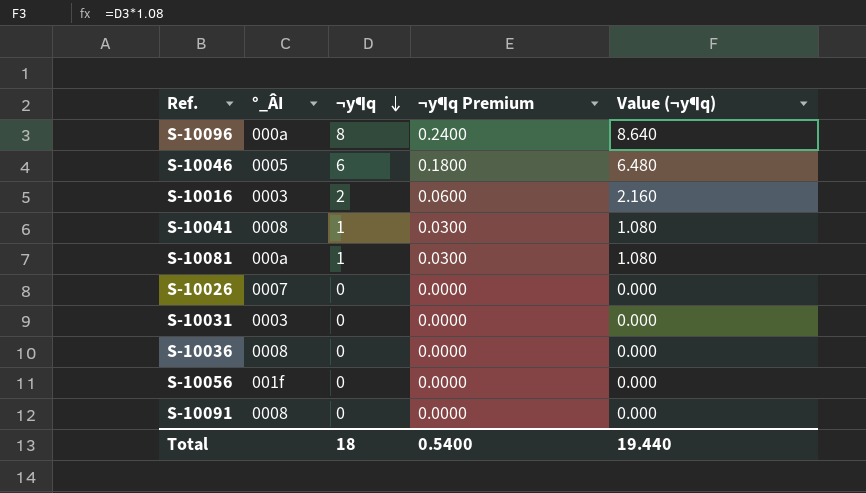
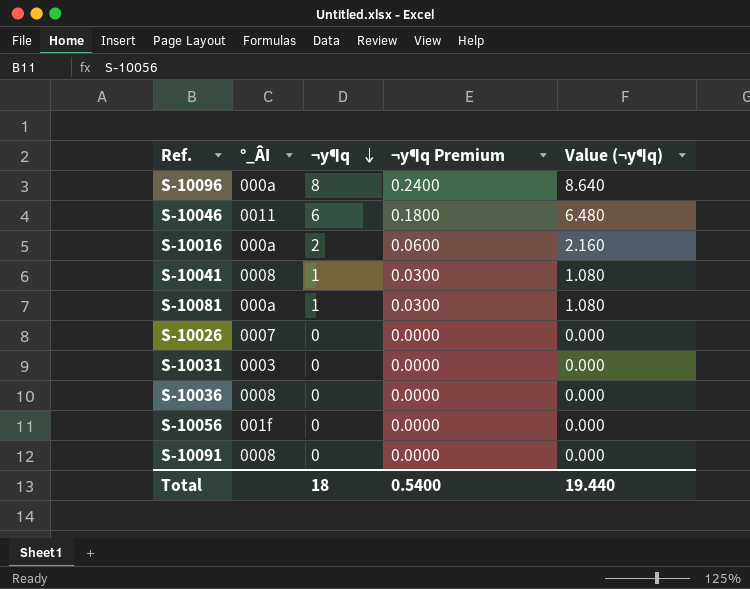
S-10046 | °_ÂI: 0005 -> 0011
S-10016 | °_ÂI: 0003 -> 000a

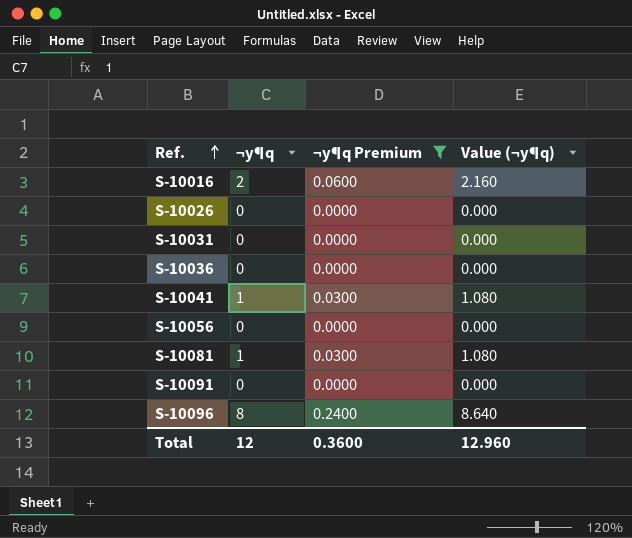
filter: none -> ¬y¶q Premium != 0.1800
row order: ¬y¶q descending -> Ref. ascending
column °_ÂI | position: 2 -> none
Total | ¬y¶q: 18 -> 12
Total | ¬y¶q Premium: 0.5400 -> 0.3600
Total | Value (¬y¶q): 19.440 -> 12.960

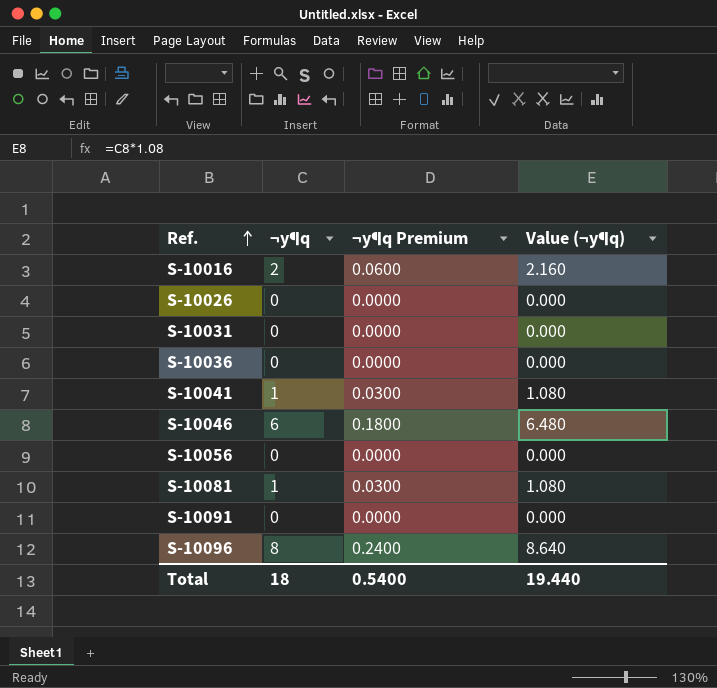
filter: ¬y¶q Premium != 0.1800 -> none
Total | ¬y¶q: 12 -> 18
Total | ¬y¶q Premium: 0.3600 -> 0.5400
Total | Value (¬y¶q): 12.960 -> 19.440

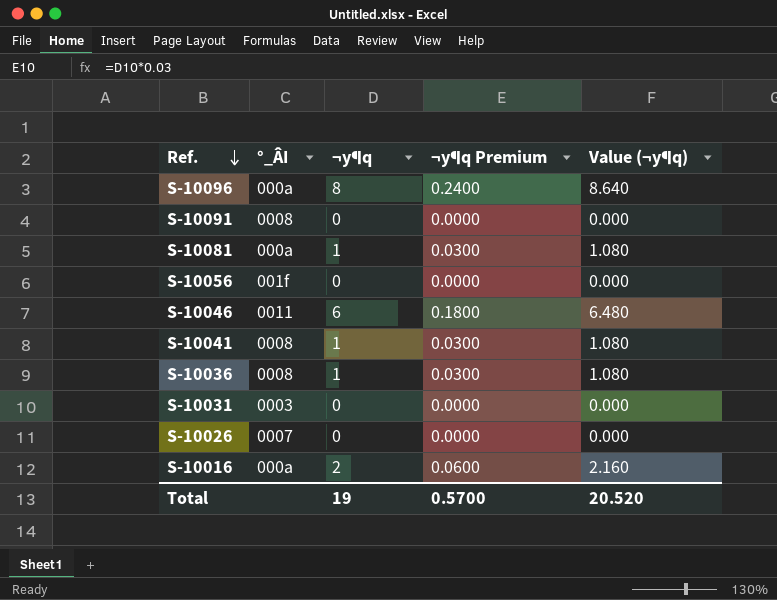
row order: Ref. ascending -> Ref. descending
column °_ÂI | position: none -> 2
S-10036 | ¬y¶q: 0 -> 1
S-10036 | ¬y¶q Premium: 0.0000 -> 0.0300
S-10036 | Value (¬y¶q): 0.000 -> 1.080
Total | ¬y¶q: 18 -> 19
Total | ¬y¶q Premium: 0.5400 -> 0.5700
Total | Value (¬y¶q): 19.440 -> 20.520

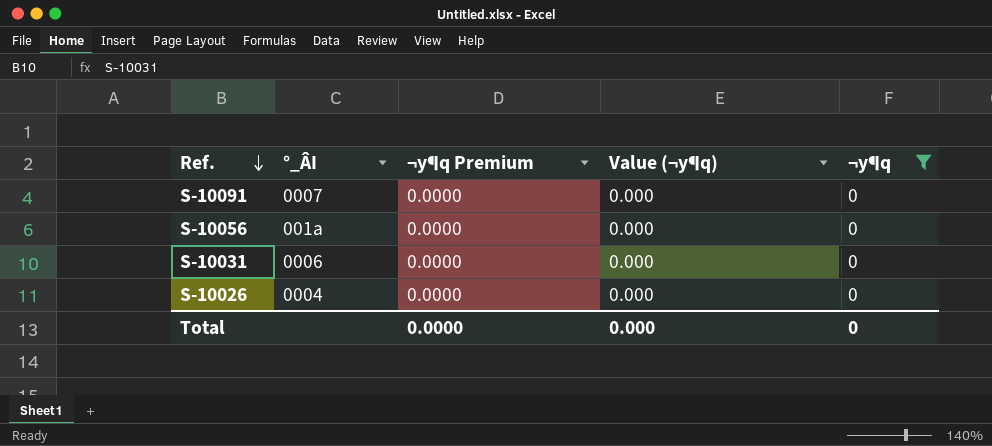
filter: none -> ¬y¶q = 0
column ¬y¶q | position: 3 -> 5
S-10091 | °_ÂI: 0008 -> 0007
S-10056 | °_ÂI: 001f -> 001a
S-10031 | °_ÂI: 0003 -> 0006
S-10026 | °_ÂI: 0007 -> 0004
Total | ¬y¶q Premium: 0.5700 -> 0.0000
Total | Value (¬y¶q): 20.520 -> 0.000
Total | ¬y¶q: 19 -> 0

